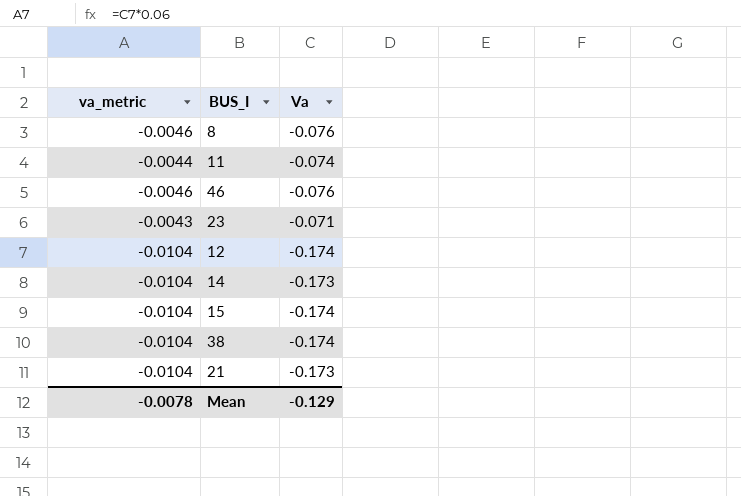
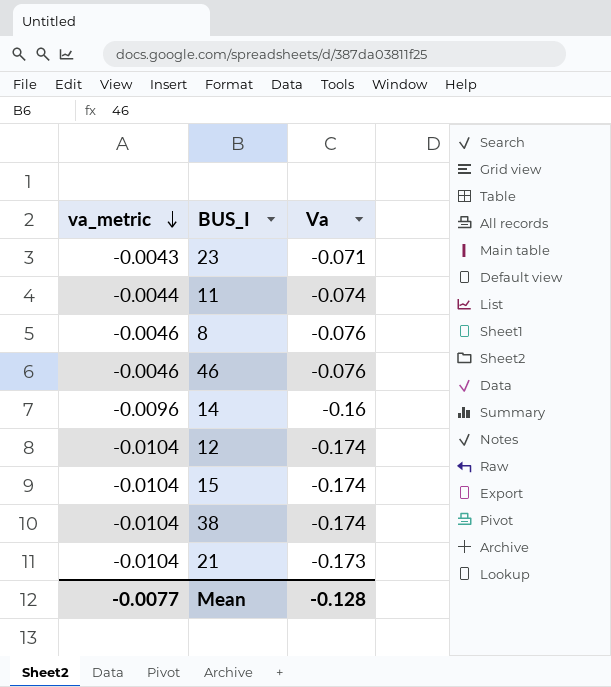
row order: none -> va_metric descending
14 | va_metric: -0.0104 -> -0.0096
14 | Va: -0.173 -> -0.16
Mean | va_metric: -0.0078 -> -0.0077
Mean | Va: -0.129 -> -0.128

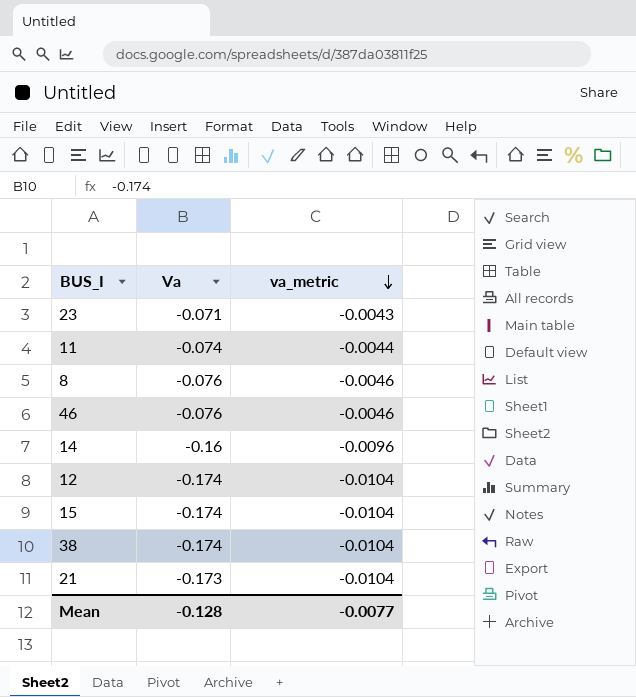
column va_metric | position: 1 -> 3

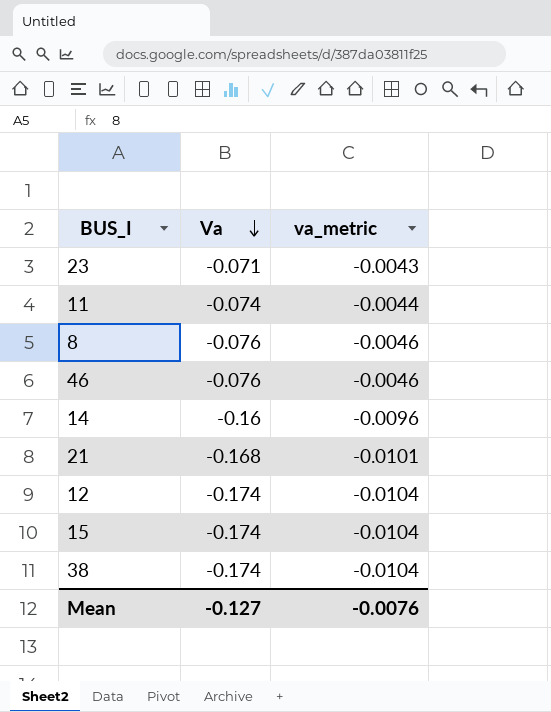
row order: va_metric descending -> Va descending
21 | Va: -0.173 -> -0.168
21 | va_metric: -0.0104 -> -0.0101
Mean | Va: -0.128 -> -0.127
Mean | va_metric: -0.0077 -> -0.0076

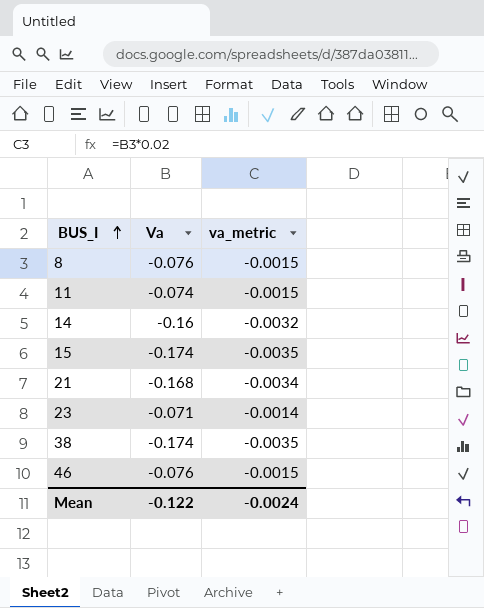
row order: Va descending -> BUS_I ascending
column va_metric | formula: [Va] * 0.06 -> [Va] * 0.02
row 12: -0.174 | -0.0104 -> none
Mean | Va: -0.127 -> -0.122
Mean | va_metric: -0.0076 -> -0.0024

